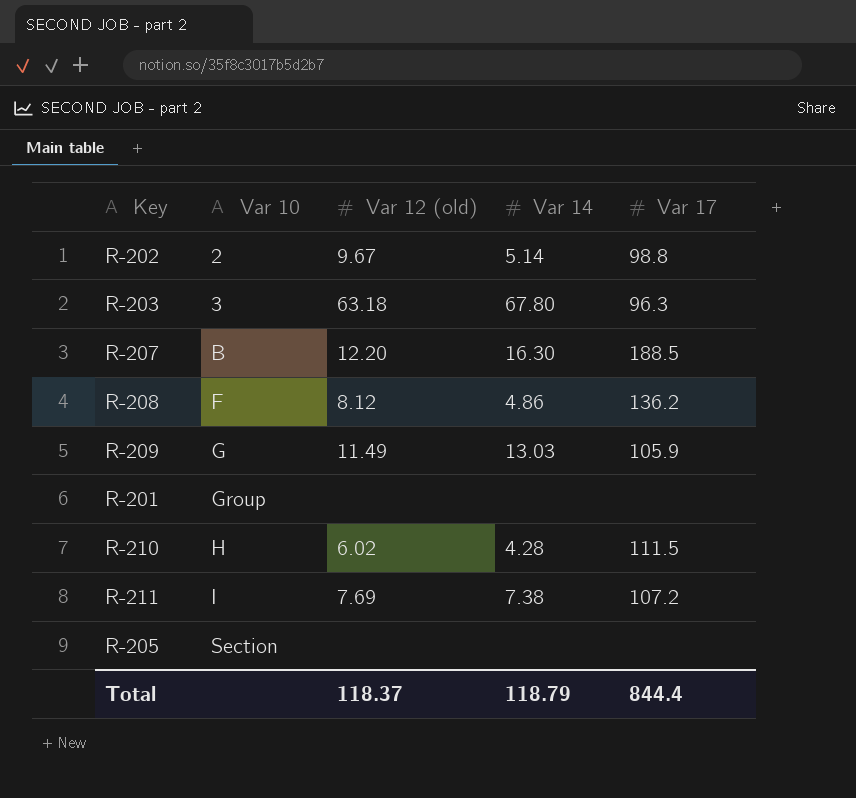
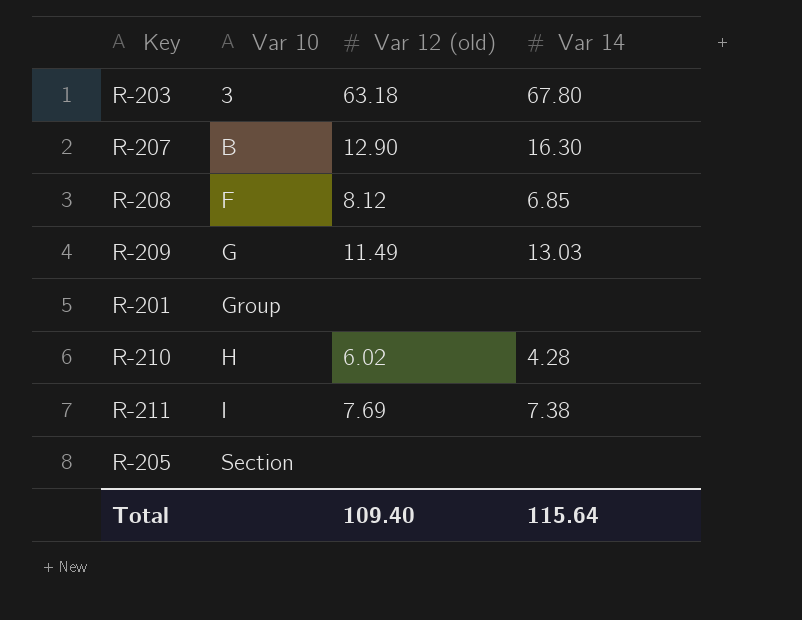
column Var 17 | position: 5 -> none
row R-202: 2 | 9.67 | 5.14 | 98.8 -> none
R-207 | Var 12 (old): 12.20 -> 12.90
R-208 | Var 14: 4.86 -> 6.85
Total | Var 12 (old): 118.37 -> 109.40
Total | Var 14: 118.79 -> 115.64

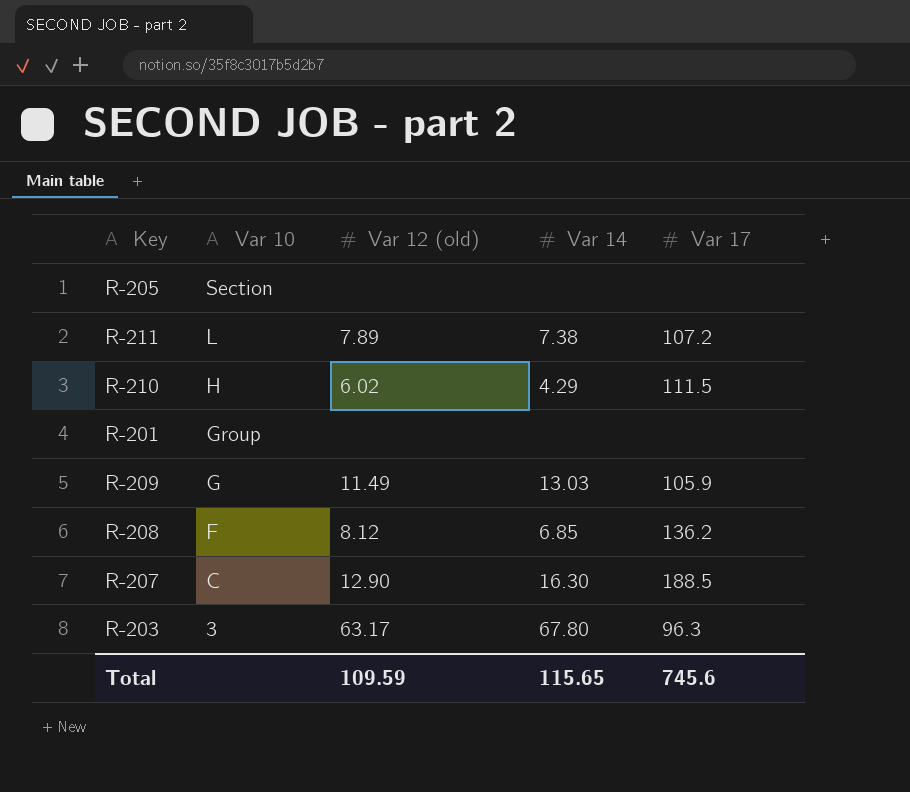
row order: Var 10 ascending -> Var 10 descending
column Var 17 | position: none -> 5
R-211 | Var 10: I -> L
R-211 | Var 12 (old): 7.69 -> 7.89
R-210 | Var 14: 4.28 -> 4.29
R-207 | Var 10: B -> C
R-203 | Var 12 (old): 63.18 -> 63.17
Total | Var 12 (old): 109.40 -> 109.59
Total | Var 14: 115.64 -> 115.65

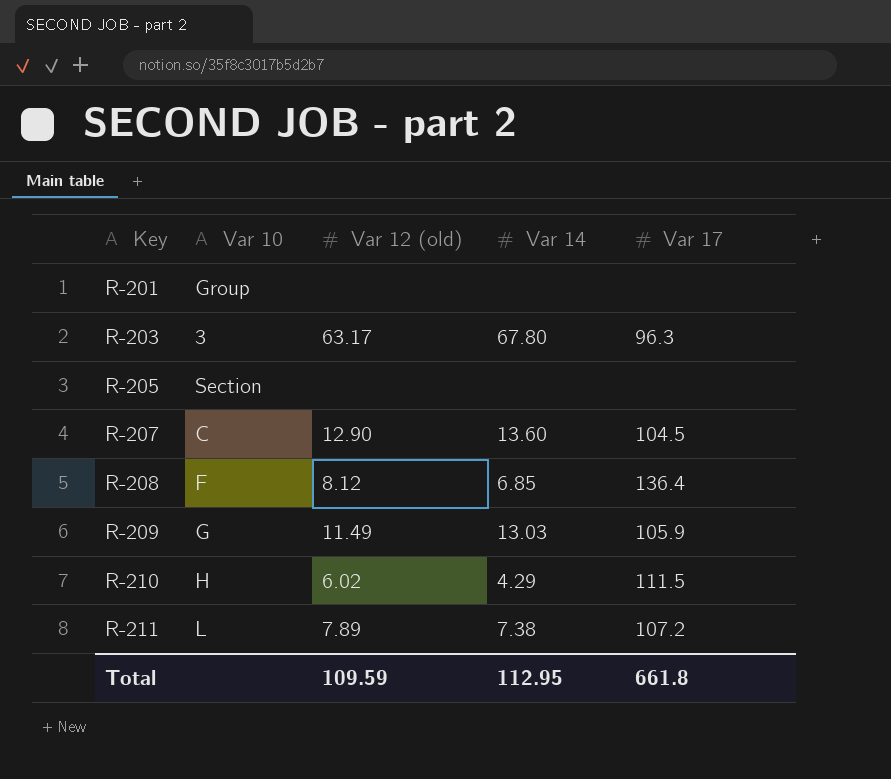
row order: Var 10 descending -> Key ascending
R-207 | Var 14: 16.30 -> 13.60
R-207 | Var 17: 188.5 -> 104.5
R-208 | Var 17: 136.2 -> 136.4
Total | Var 14: 115.65 -> 112.95
Total | Var 17: 745.6 -> 661.8

